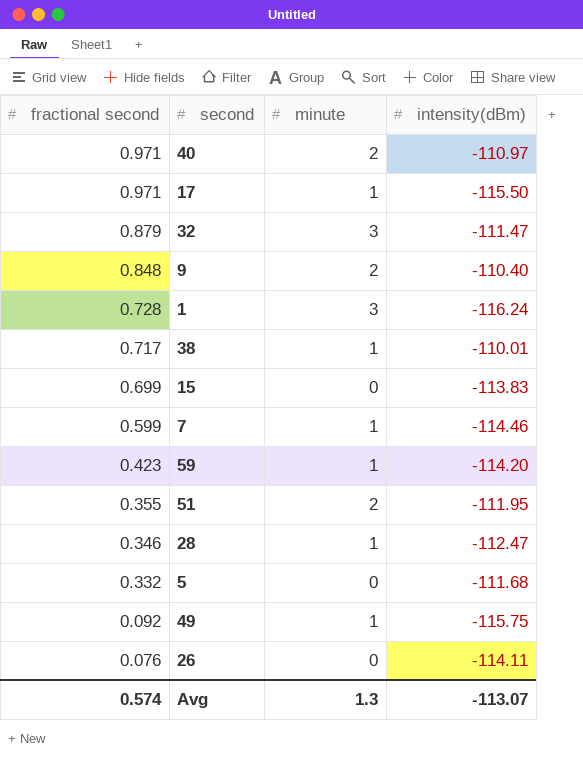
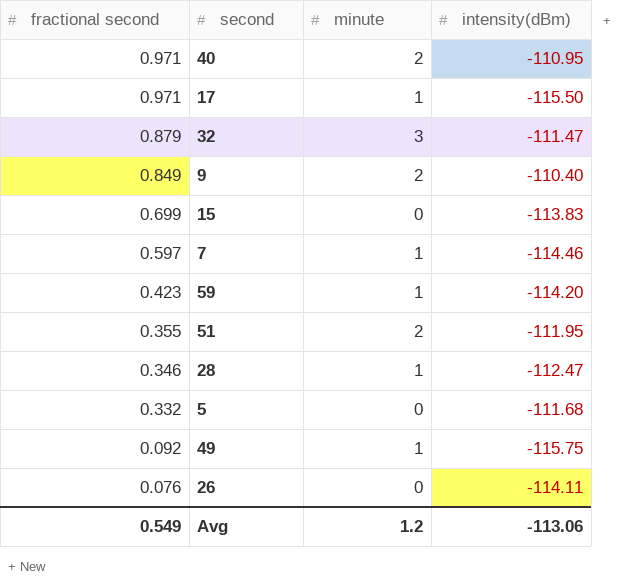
row 1: 0.728 | 3 | -116.24 -> none
row 38: 0.717 | 1 | -110.01 -> none
40 | intensity(dBm): -110.97 -> -110.95
9 | fractional second: 0.848 -> 0.849
7 | fractional second: 0.599 -> 0.597
Avg | fractional second: 0.574 -> 0.549
Avg | minute: 1.3 -> 1.2
Avg | intensity(dBm): -113.07 -> -113.06

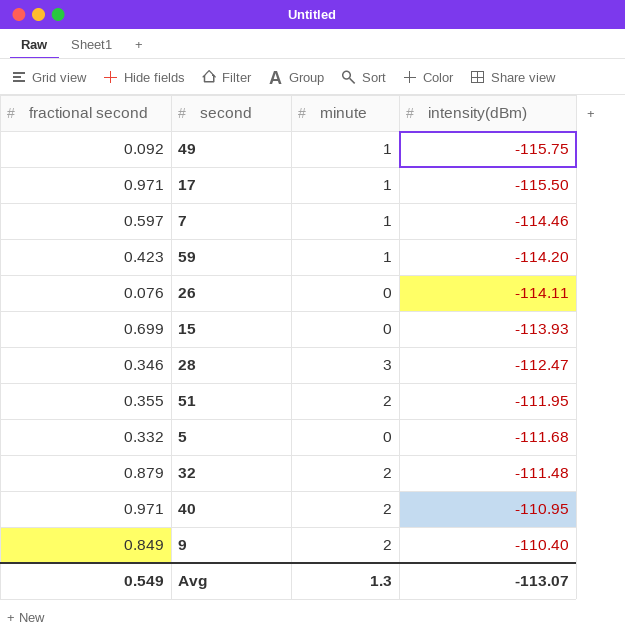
row order: fractional second descending -> intensity(dBm) ascending
15 | intensity(dBm): -113.83 -> -113.93
28 | minute: 1 -> 3
32 | minute: 3 -> 2
32 | intensity(dBm): -111.47 -> -111.48
Avg | minute: 1.2 -> 1.3
Avg | intensity(dBm): -113.06 -> -113.07

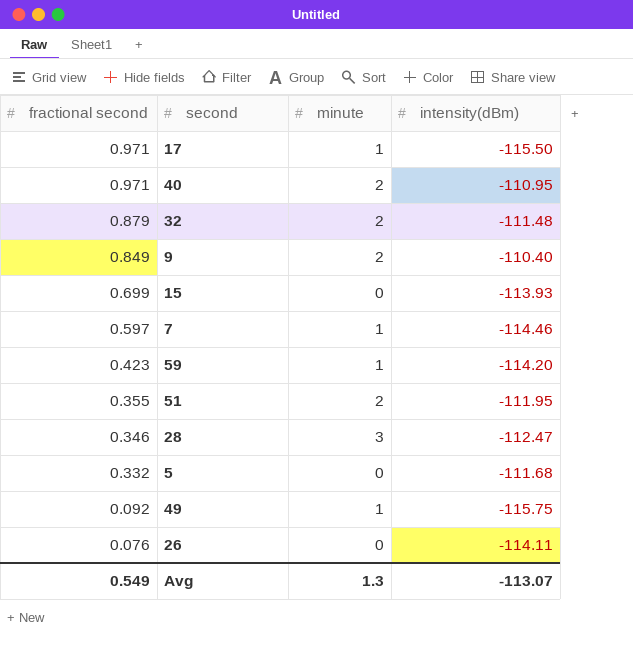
row order: intensity(dBm) ascending -> fractional second descending

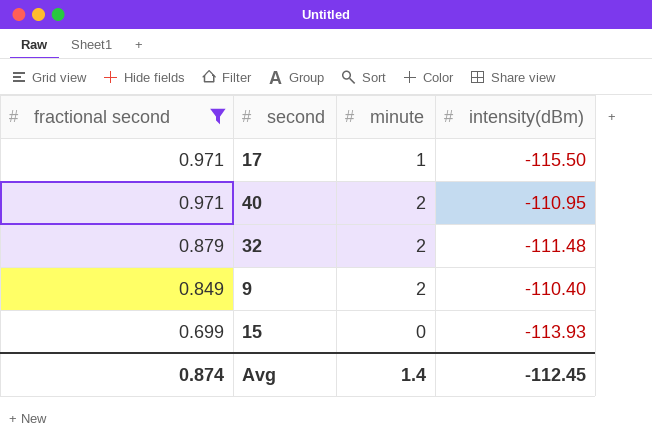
filter: none -> fractional second >= 0.699
Avg | fractional second: 0.549 -> 0.874
Avg | minute: 1.3 -> 1.4
Avg | intensity(dBm): -113.07 -> -112.45

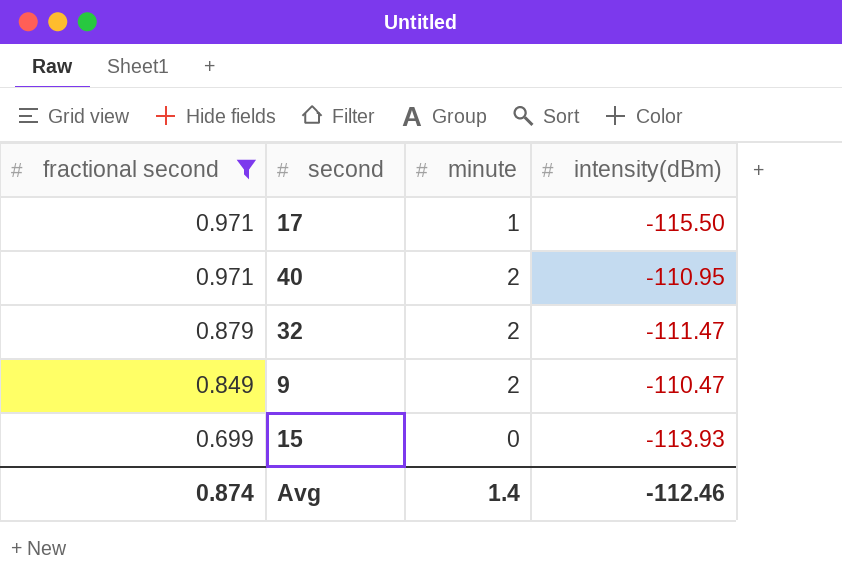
32 | intensity(dBm): -111.48 -> -111.47
9 | intensity(dBm): -110.40 -> -110.47
Avg | intensity(dBm): -112.45 -> -112.46

